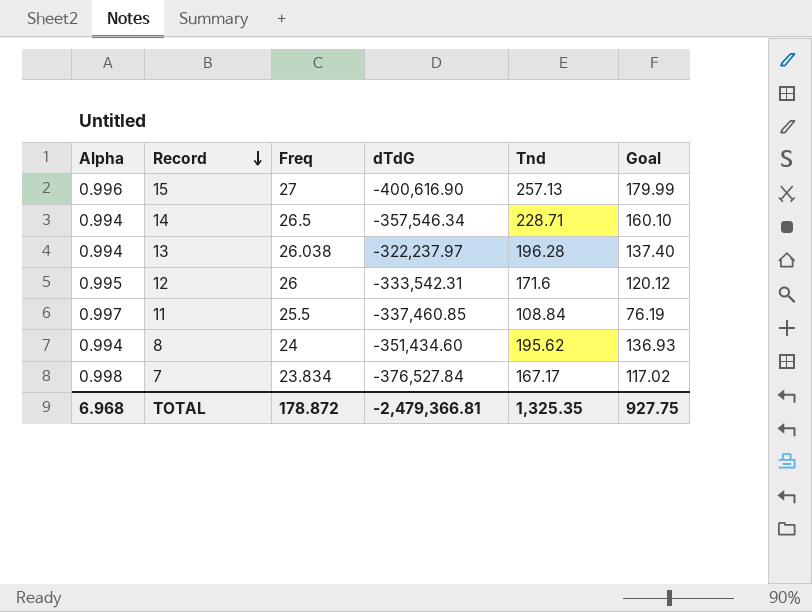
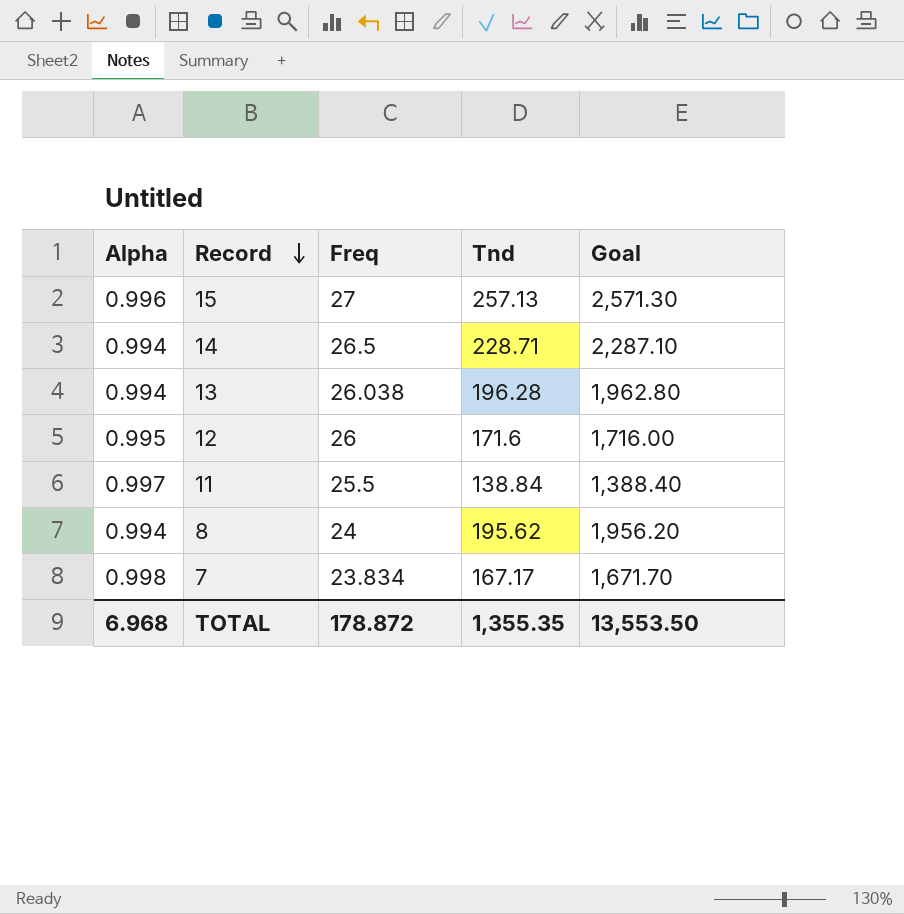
column dTdG | position: 4 -> none
column Goal | formula: [Tnd] * 0.7 -> [Tnd] * 10
11 | Tnd: 108.84 -> 138.84
TOTAL | Tnd: 1,325.35 -> 1,355.35
TOTAL | Goal: 927.75 -> 13,553.50

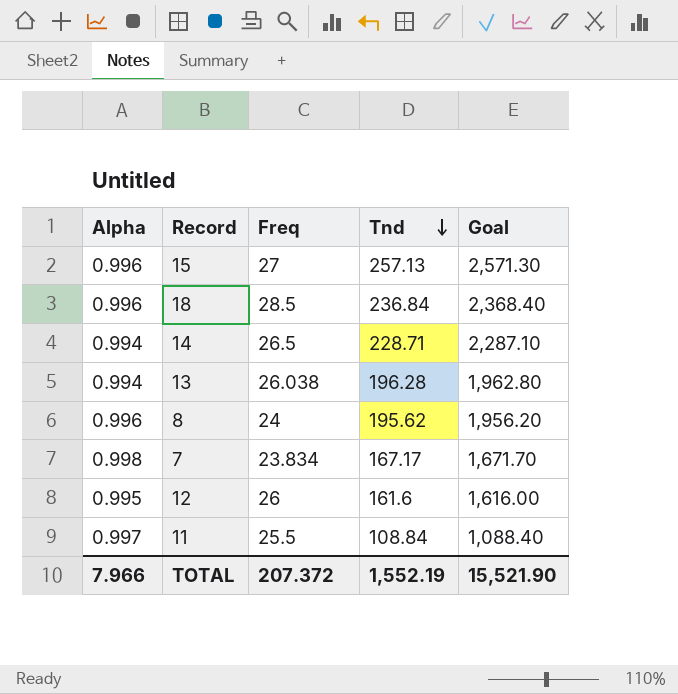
row order: Record descending -> Tnd descending
row 18: none -> 0.996 | 28.5 | 236.84 | 2,368.40
8 | Alpha: 0.994 -> 0.996
12 | Tnd: 171.6 -> 161.6
12 | Goal: 1,716.00 -> 1,616.00
11 | Tnd: 138.84 -> 108.84
11 | Goal: 1,388.40 -> 1,088.40
TOTAL | Alpha: 6.968 -> 7.966
TOTAL | Freq: 178.872 -> 207.372
TOTAL | Tnd: 1,355.35 -> 1,552.19
TOTAL | Goal: 13,553.50 -> 15,521.90

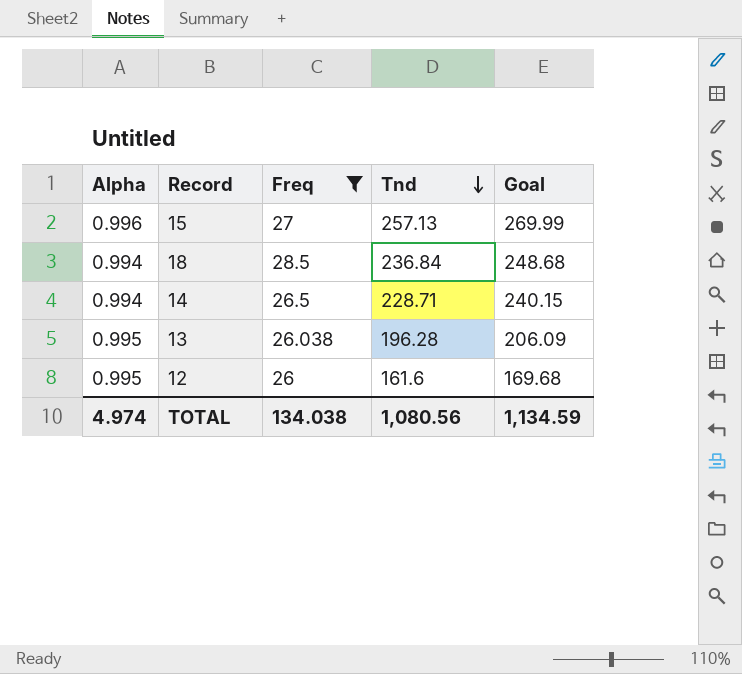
filter: none -> Freq >= 26
column Goal | formula: [Tnd] * 10 -> [Tnd] * 1.05
18 | Alpha: 0.996 -> 0.994
13 | Alpha: 0.994 -> 0.995
TOTAL | Alpha: 7.966 -> 4.974
TOTAL | Freq: 207.372 -> 134.038
TOTAL | Tnd: 1,552.19 -> 1,080.56
TOTAL | Goal: 15,521.90 -> 1,134.59

